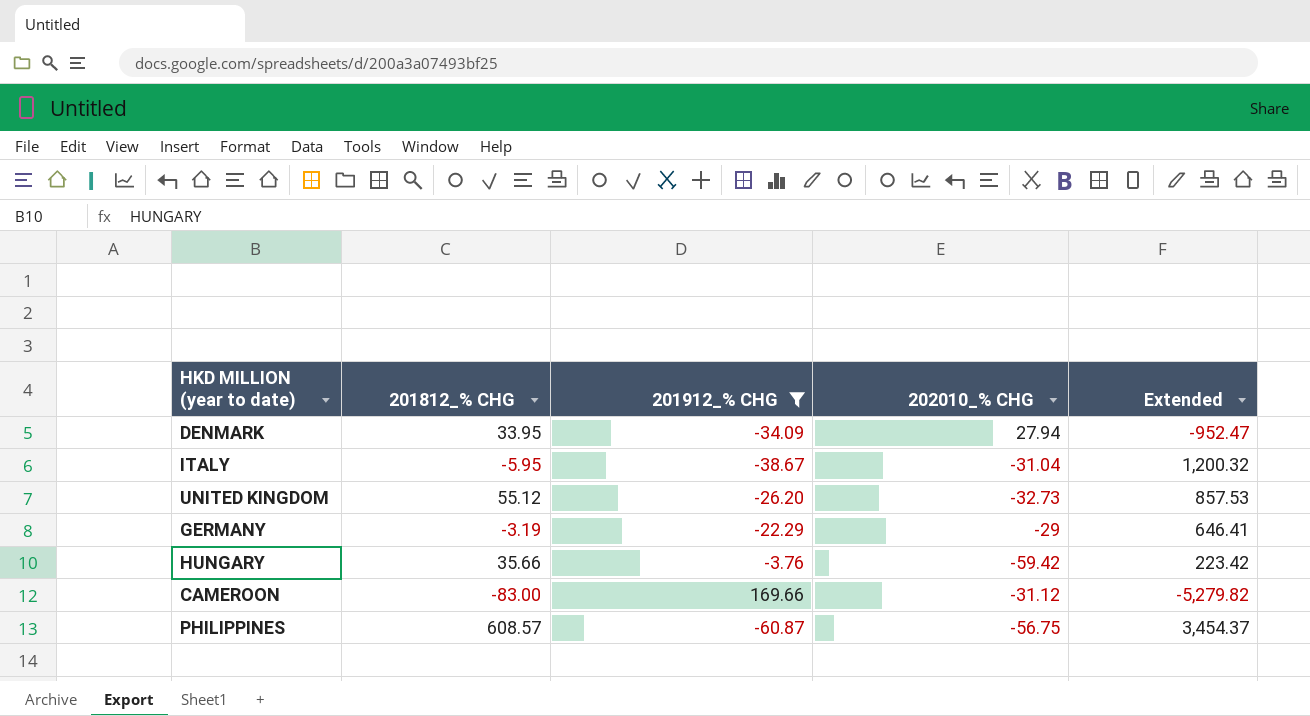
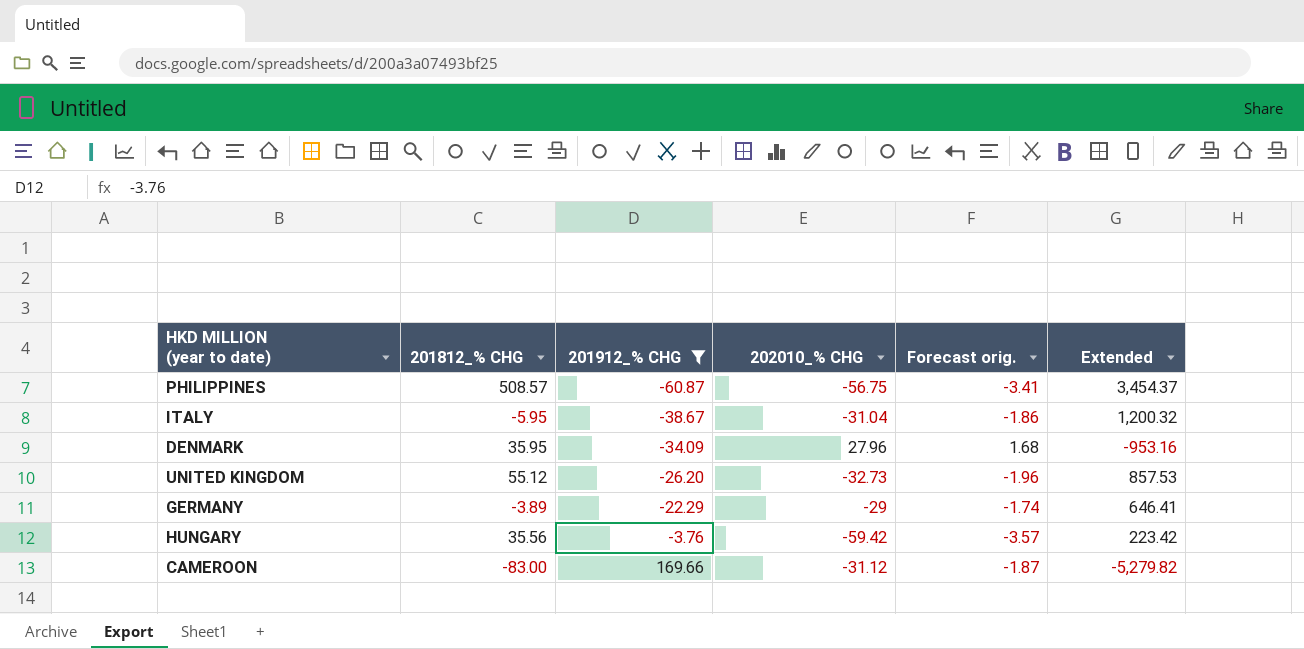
row order: none -> 201912_% CHG ascending
column Forecast orig. | formula: none -> [202010_% CHG] * 0.06
PHILIPPINES | 201812_% CHG: 608.57 -> 508.57
DENMARK | 201812_% CHG: 33.95 -> 35.95
DENMARK | 202010_% CHG: 27.94 -> 27.96
DENMARK | Extended: -952.47 -> -953.16
GERMANY | 201812_% CHG: -3.19 -> -3.89
HUNGARY | 201812_% CHG: 35.66 -> 35.56

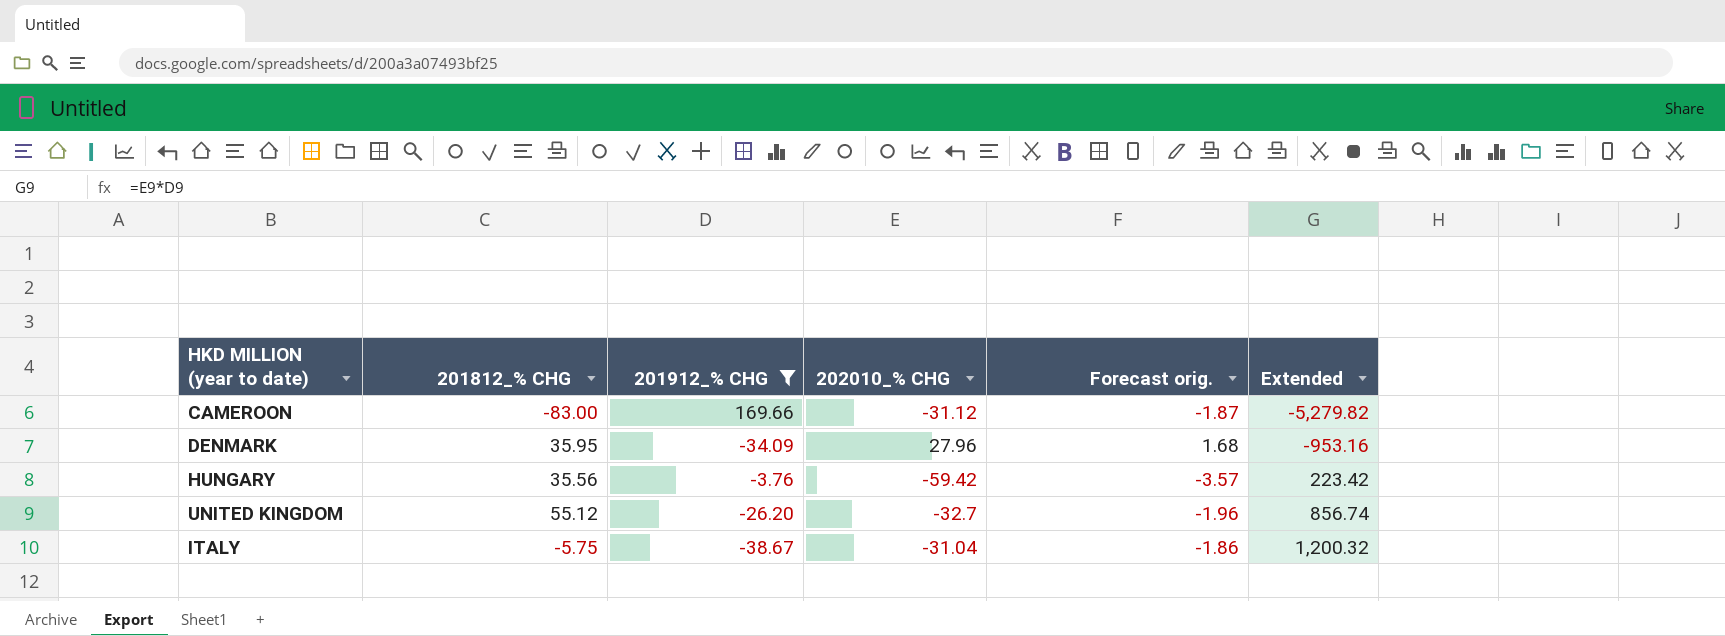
row order: 201912_% CHG ascending -> Extended ascending
row PHILIPPINES: 508.57 | -60.87 | -56.75 | -3.41 | 3,454.37 -> none
row GERMANY: -3.89 | -22.29 | -29 | -1.74 | 646.41 -> none
UNITED KINGDOM | 202010_% CHG: -32.73 -> -32.7
UNITED KINGDOM | Extended: 857.53 -> 856.74
ITALY | 201812_% CHG: -5.95 -> -5.75

